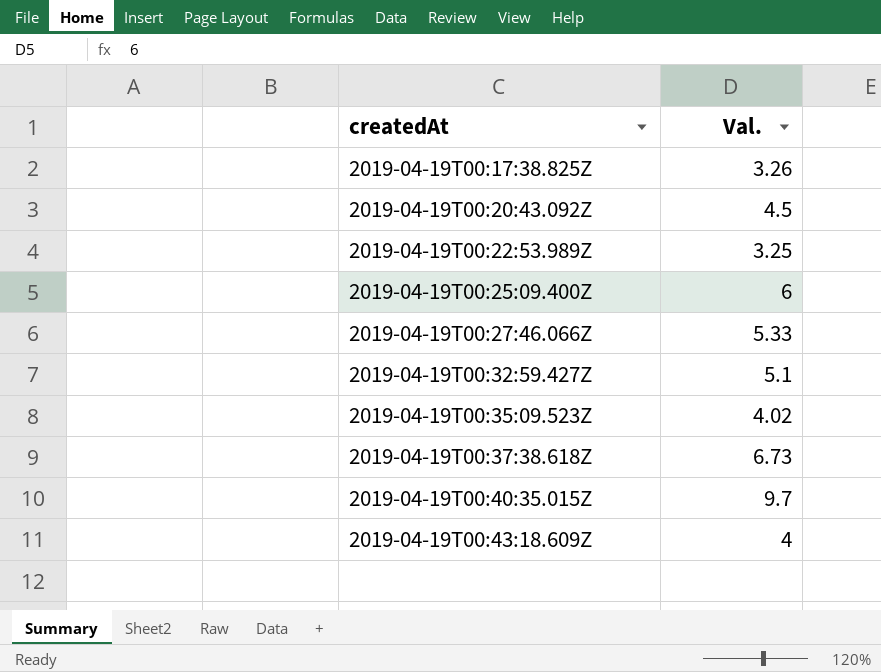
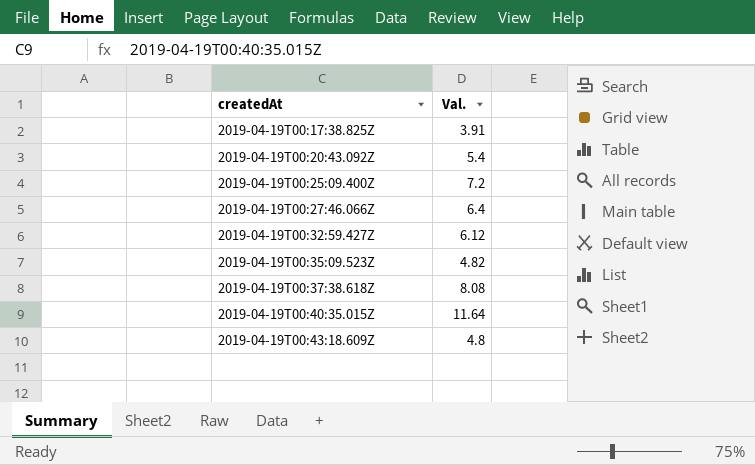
row 2019-04-19T00:22:53.989Z: 3.25 -> none
2019-04-19T00:17:38.825Z | Val.: 3.26 -> 3.91
2019-04-19T00:20:43.092Z | Val.: 4.5 -> 5.4
2019-04-19T00:25:09.400Z | Val.: 6 -> 7.2
2019-04-19T00:27:46.066Z | Val.: 5.33 -> 6.4
2019-04-19T00:32:59.427Z | Val.: 5.1 -> 6.12
2019-04-19T00:35:09.523Z | Val.: 4.02 -> 4.82
2019-04-19T00:37:38.618Z | Val.: 6.73 -> 8.08
2019-04-19T00:40:35.015Z | Val.: 9.7 -> 11.64
2019-04-19T00:43:18.609Z | Val.: 4 -> 4.8

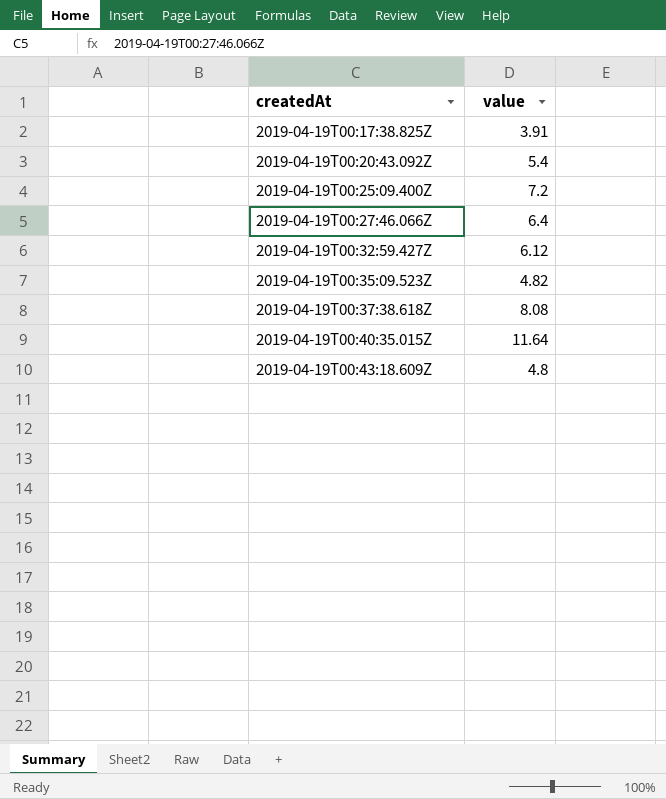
column name: Val. -> value

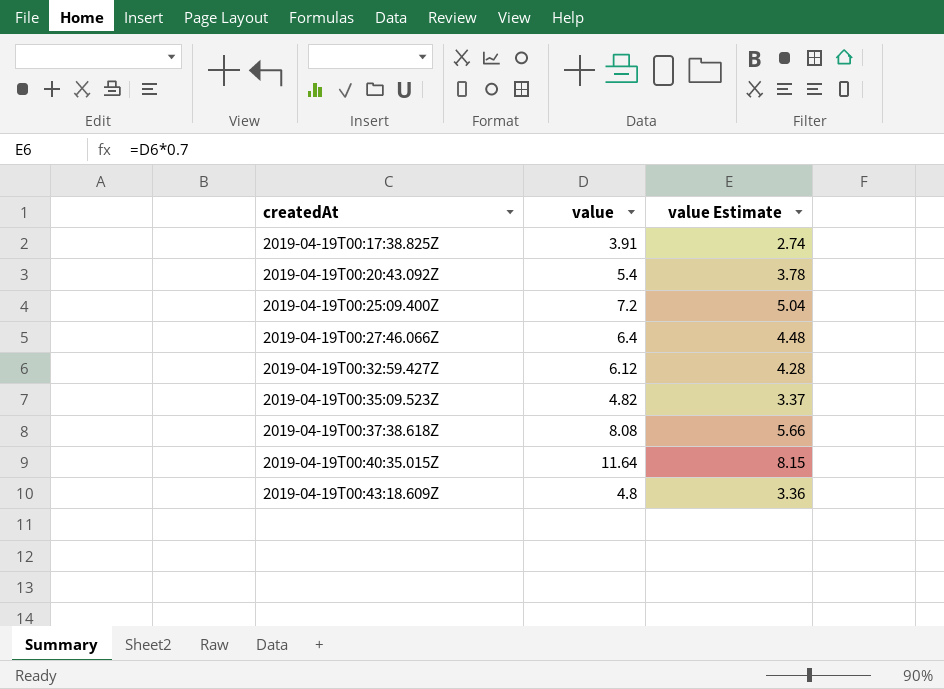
column value Estimate | formula: none -> [value] * 0.7

